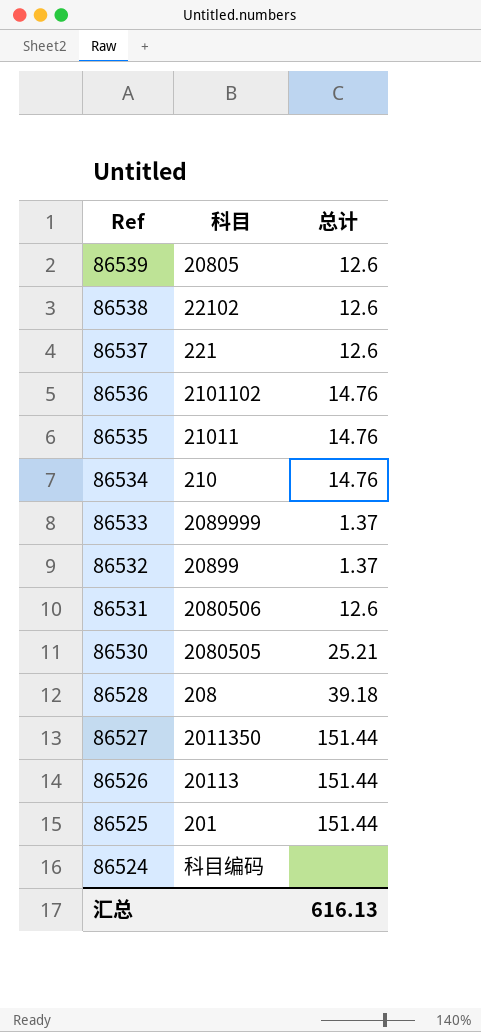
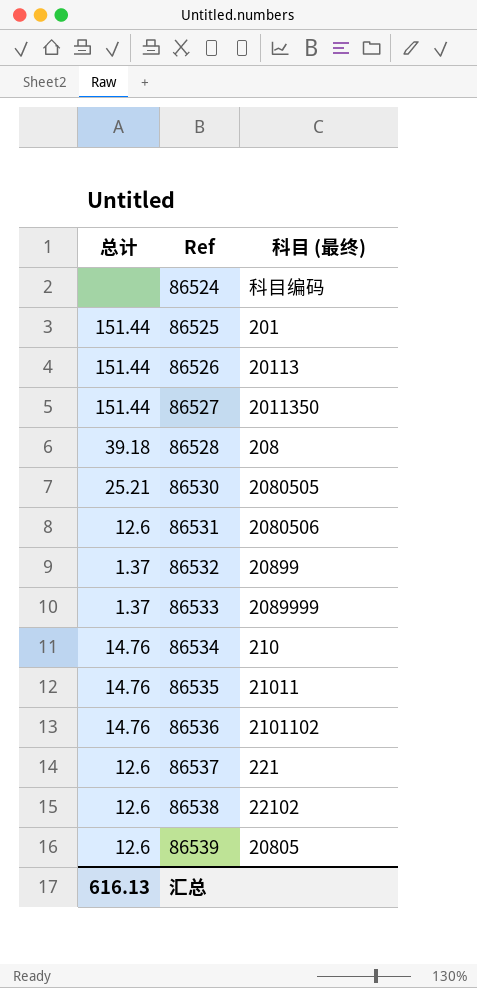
row order: Ref descending -> Ref ascending
column 总计 | position: 3 -> 1
column name: 科目 -> 科目 (最终)

